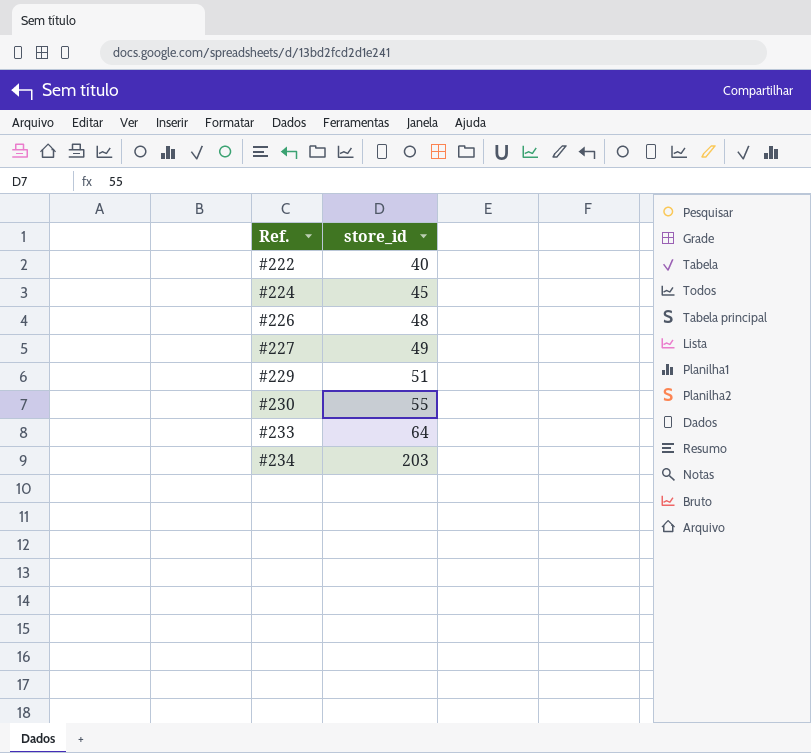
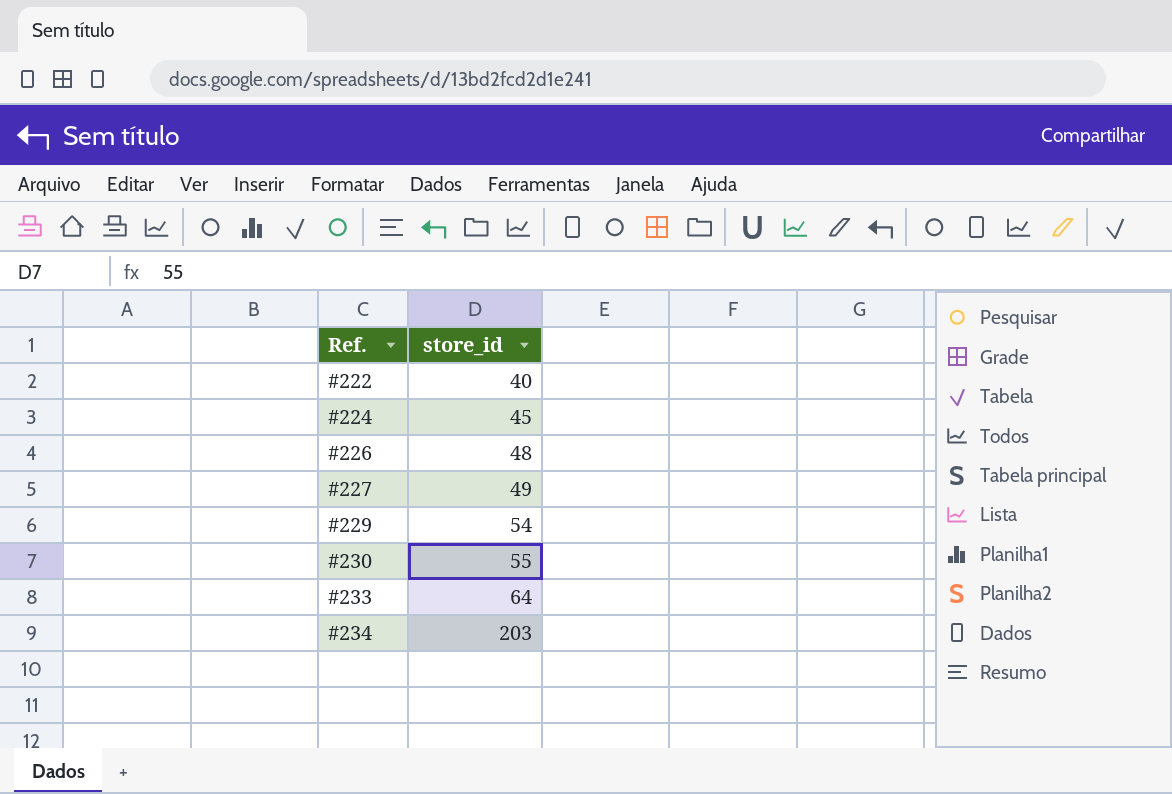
#229 | store_id: 51 -> 54

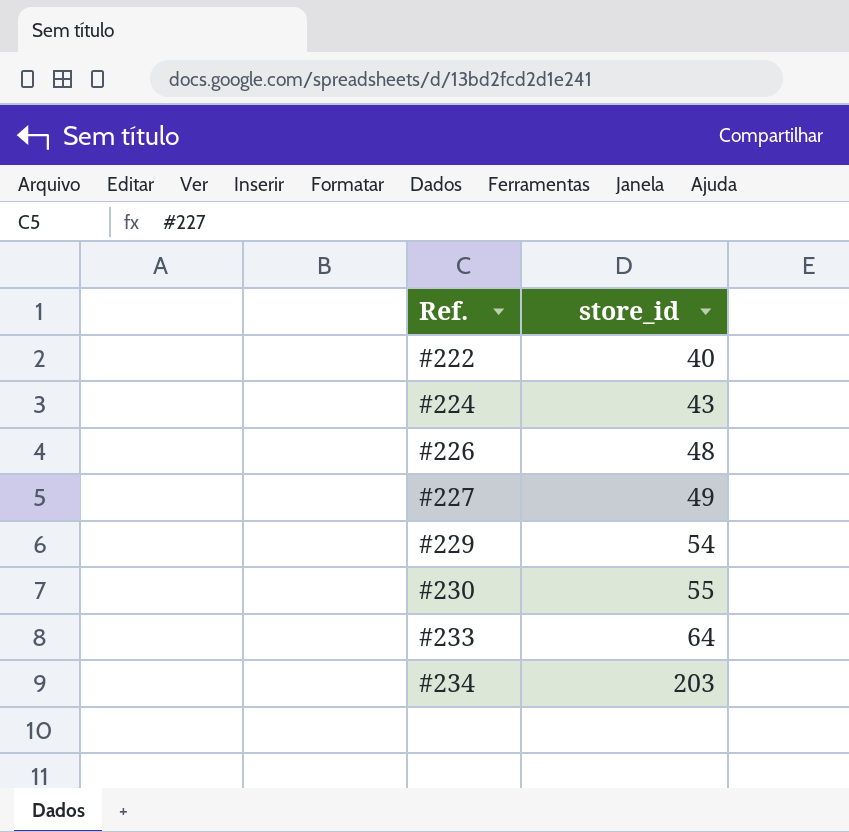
#224 | store_id: 45 -> 43

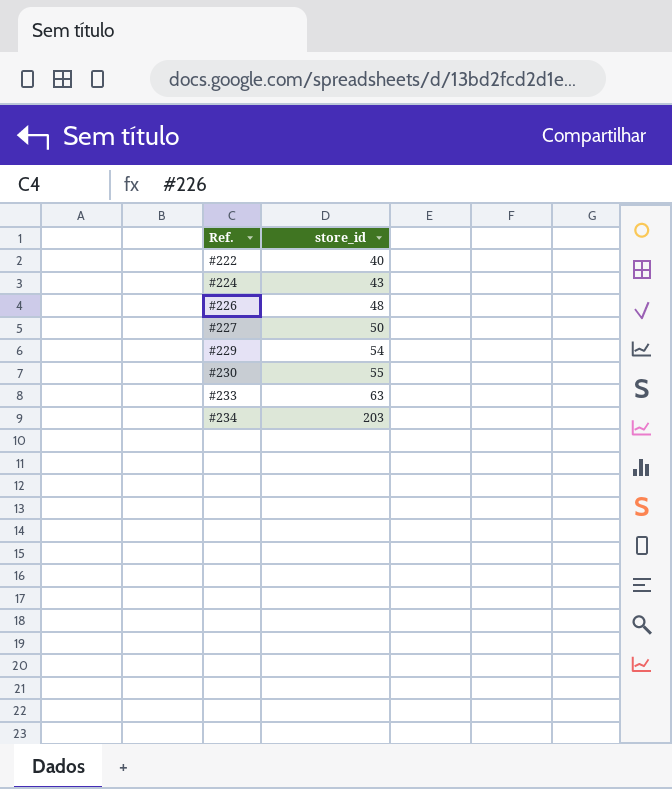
#227 | store_id: 49 -> 50
#233 | store_id: 64 -> 63

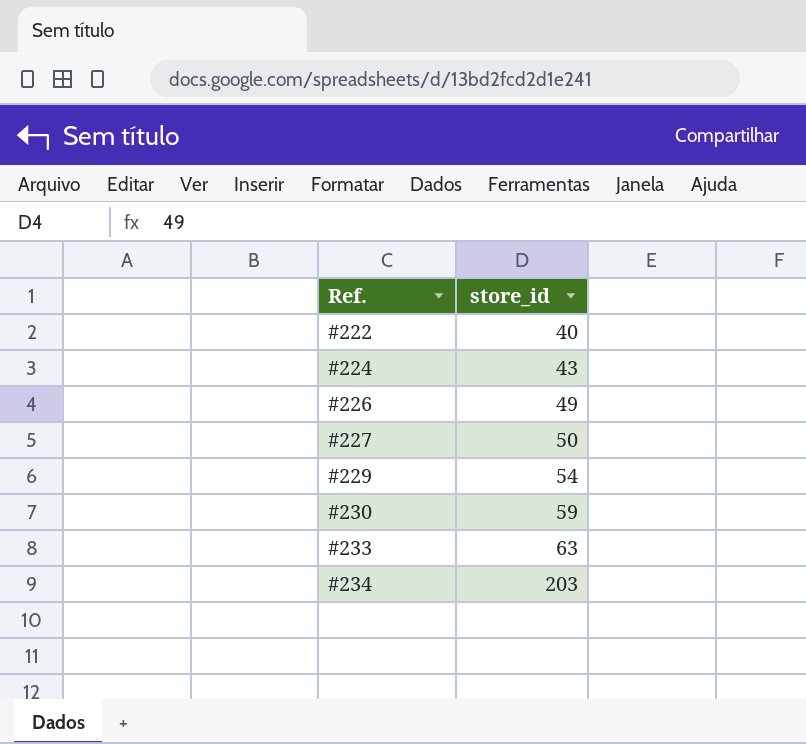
#226 | store_id: 48 -> 49
#230 | store_id: 55 -> 59

